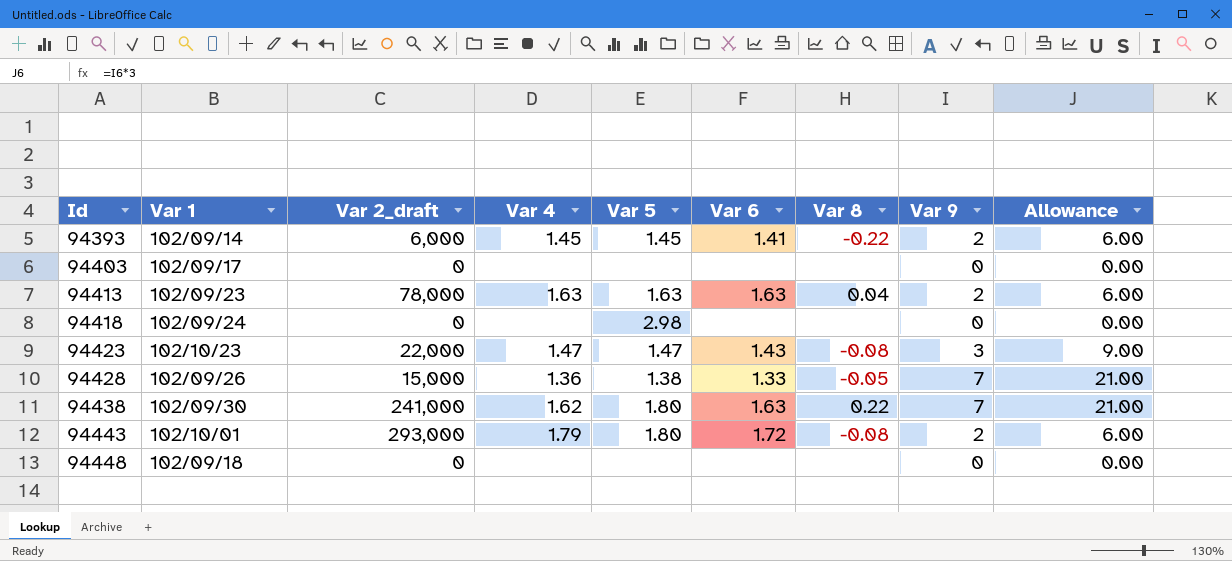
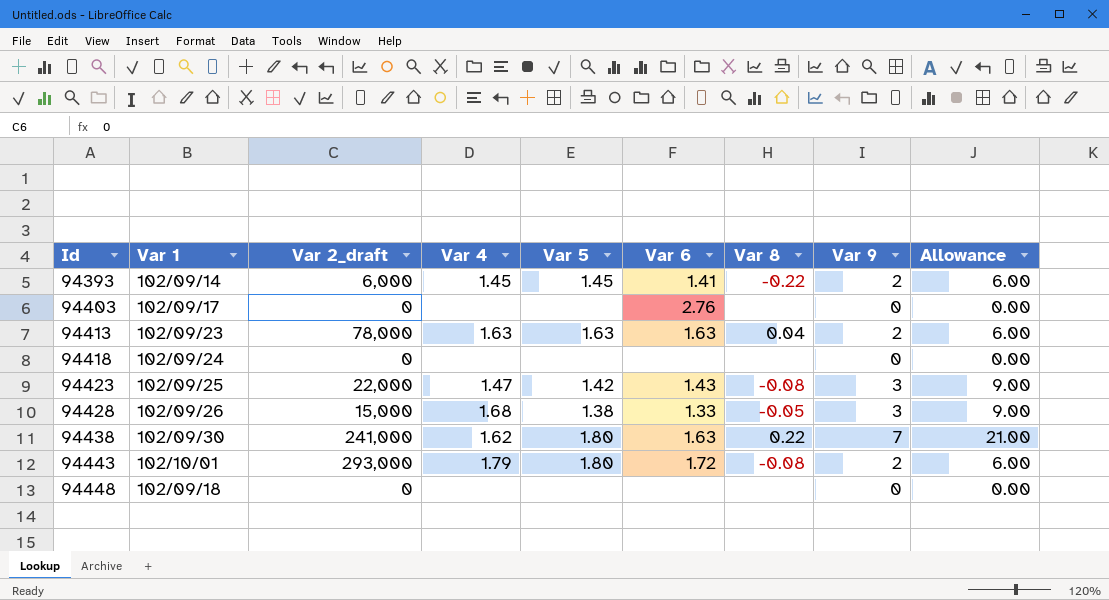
94403 | Var 6: none -> 2.76
94418 | Var 5: 2.98 -> none
94423 | Var 1: 102/10/23 -> 102/09/25
94423 | Var 5: 1.47 -> 1.42
94428 | Var 4: 1.36 -> 1.68
94428 | Var 9: 7 -> 3
94428 | Allowance: 21.00 -> 9.00

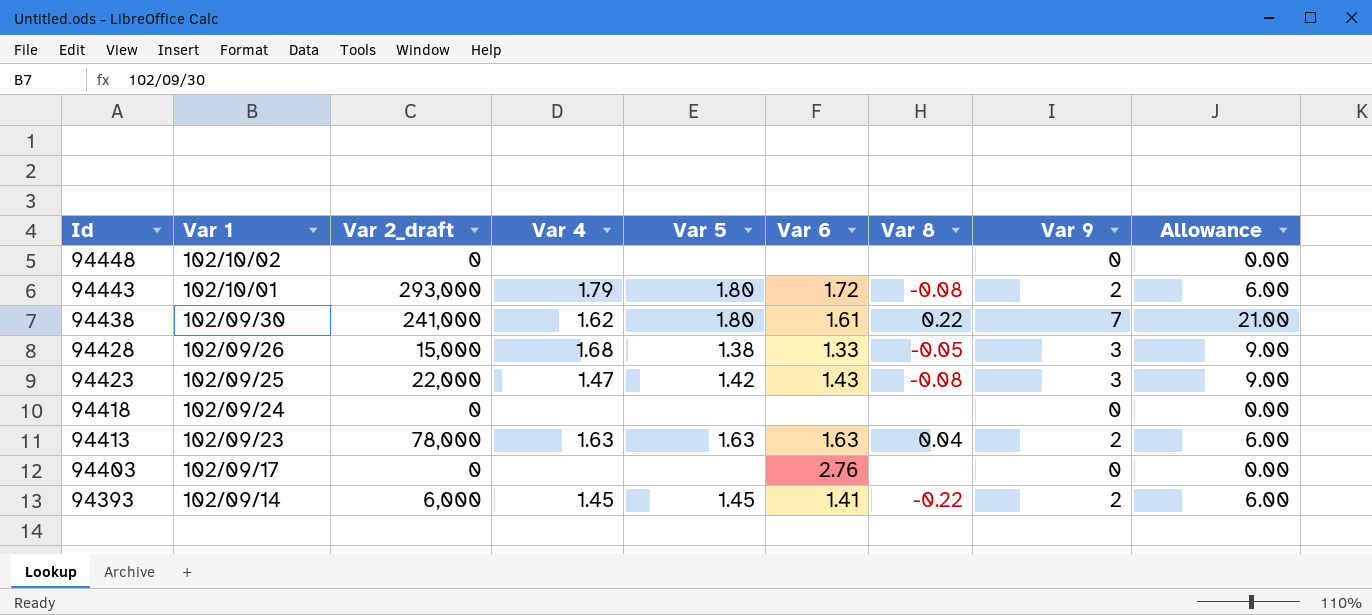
row order: Id ascending -> Id descending
94448 | Var 1: 102/09/18 -> 102/10/02
94438 | Var 6: 1.63 -> 1.61

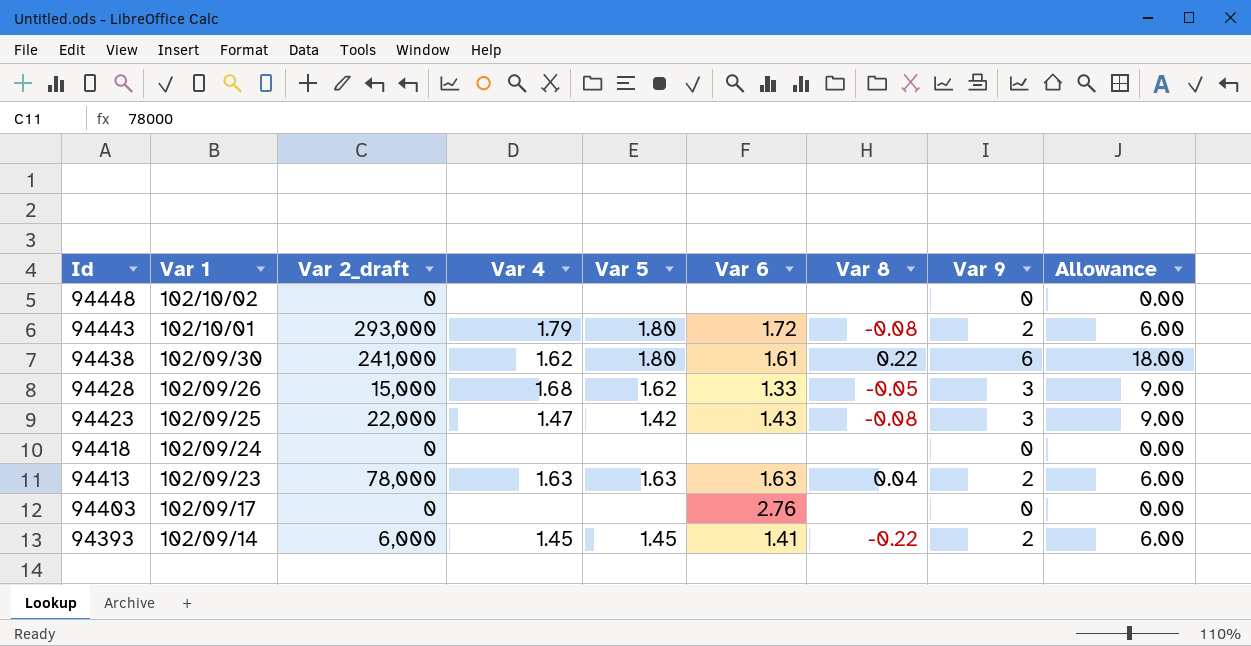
94438 | Var 9: 7 -> 6
94438 | Allowance: 21.00 -> 18.00
94428 | Var 5: 1.38 -> 1.62

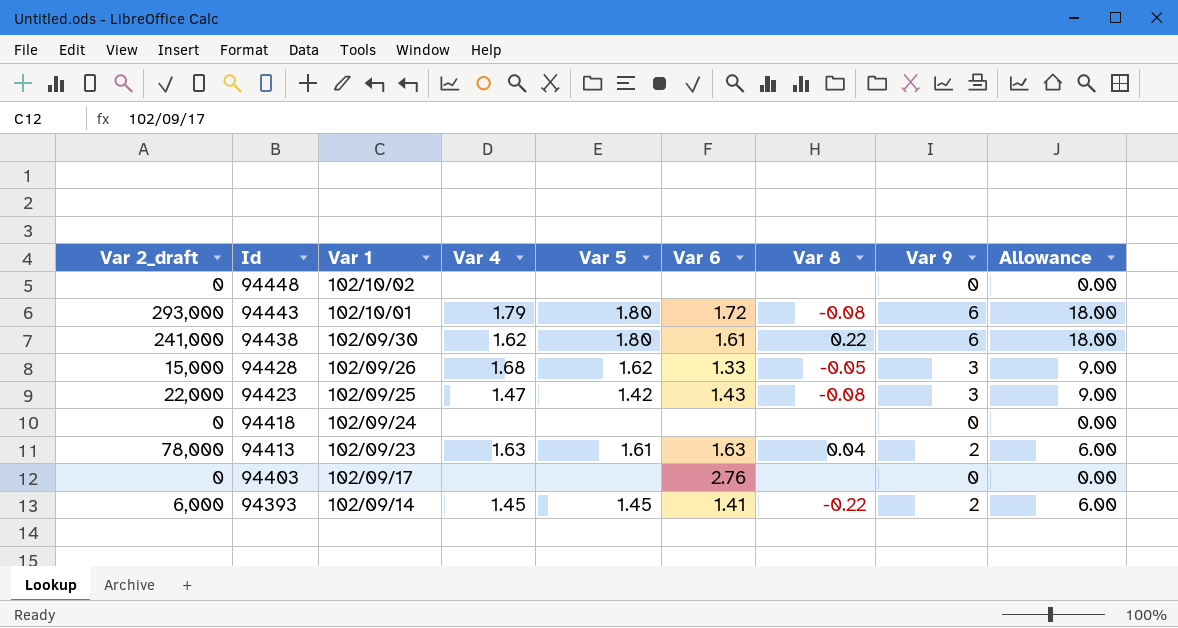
column Var 2_draft | position: 3 -> 1
94443 | Var 9: 2 -> 6
94443 | Allowance: 6.00 -> 18.00
94413 | Var 5: 1.63 -> 1.61

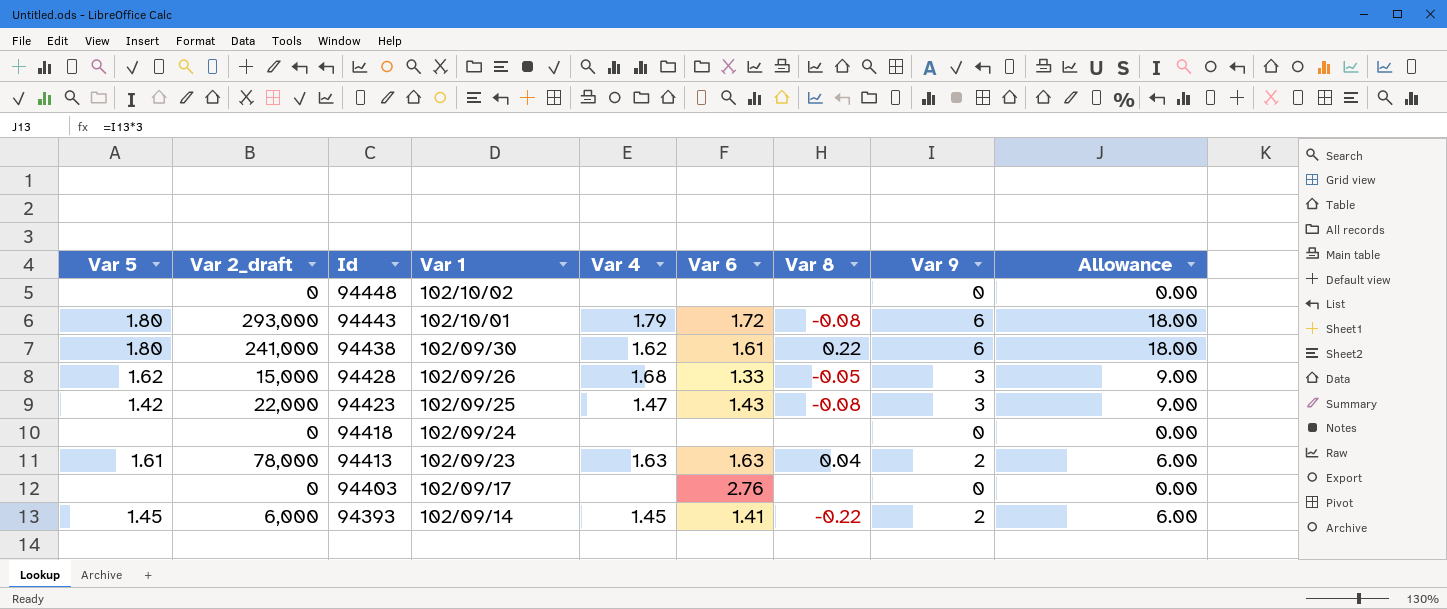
column Var 5 | position: 5 -> 1

